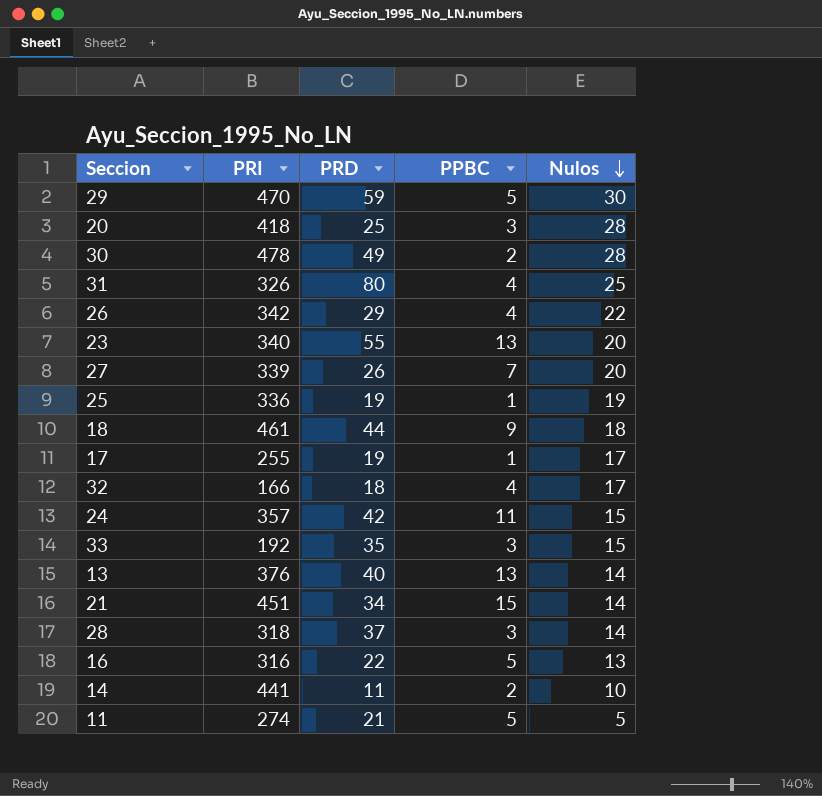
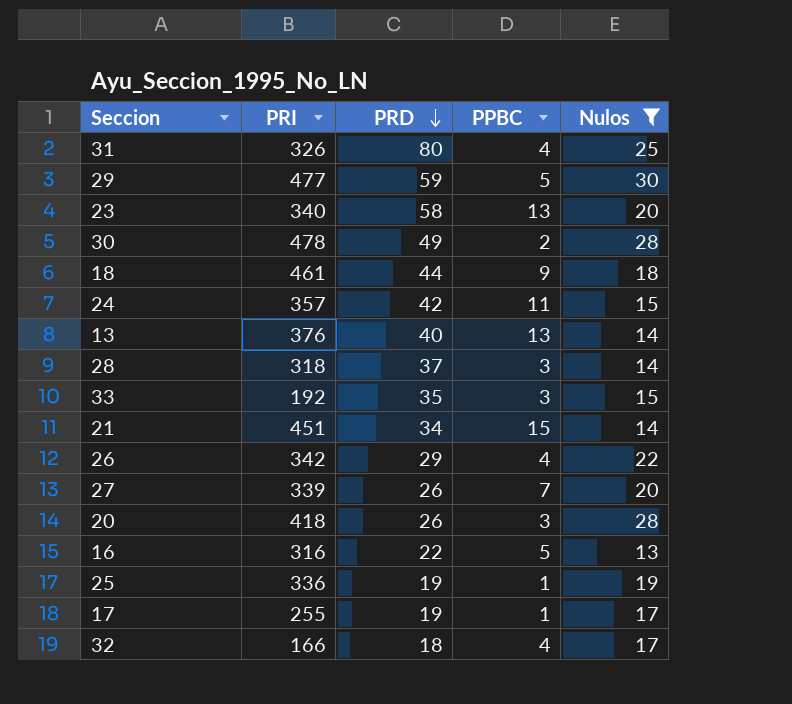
filter: none -> Nulos >= 13
row order: Nulos descending -> PRD descending
29 | PRI: 470 -> 477
23 | PRD: 55 -> 58
20 | PRD: 25 -> 26

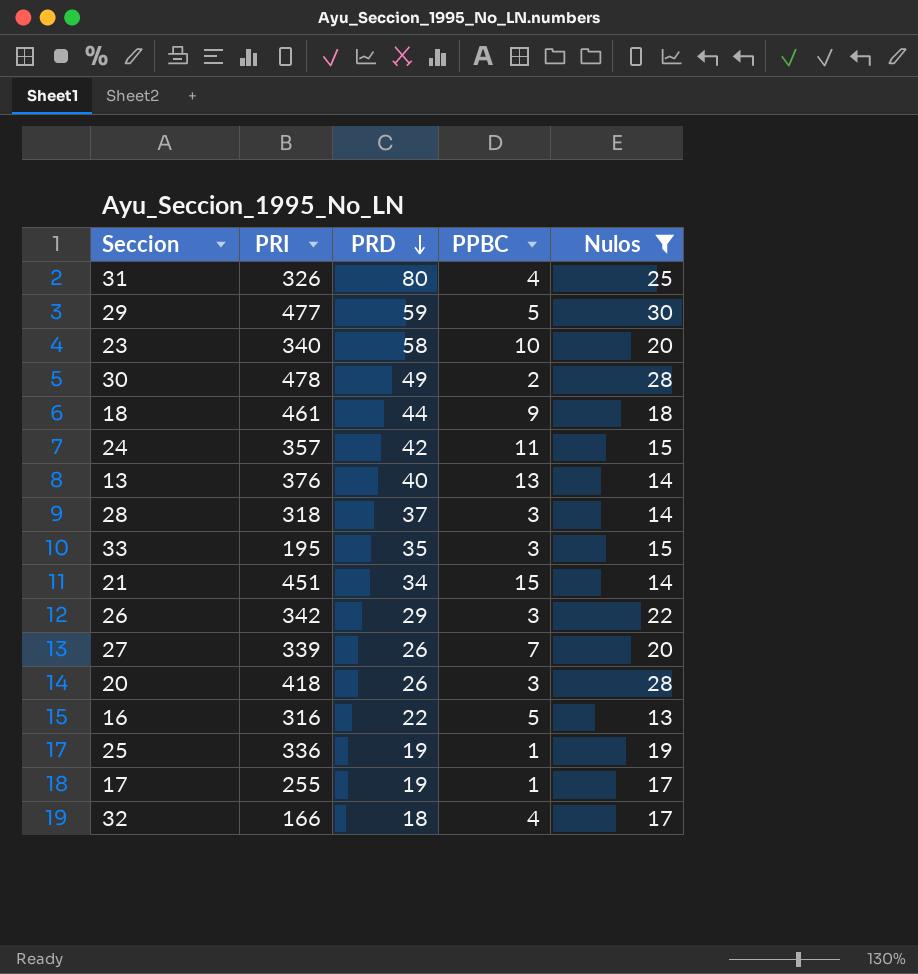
23 | PPBC: 13 -> 10
33 | PRI: 192 -> 195
26 | PPBC: 4 -> 3

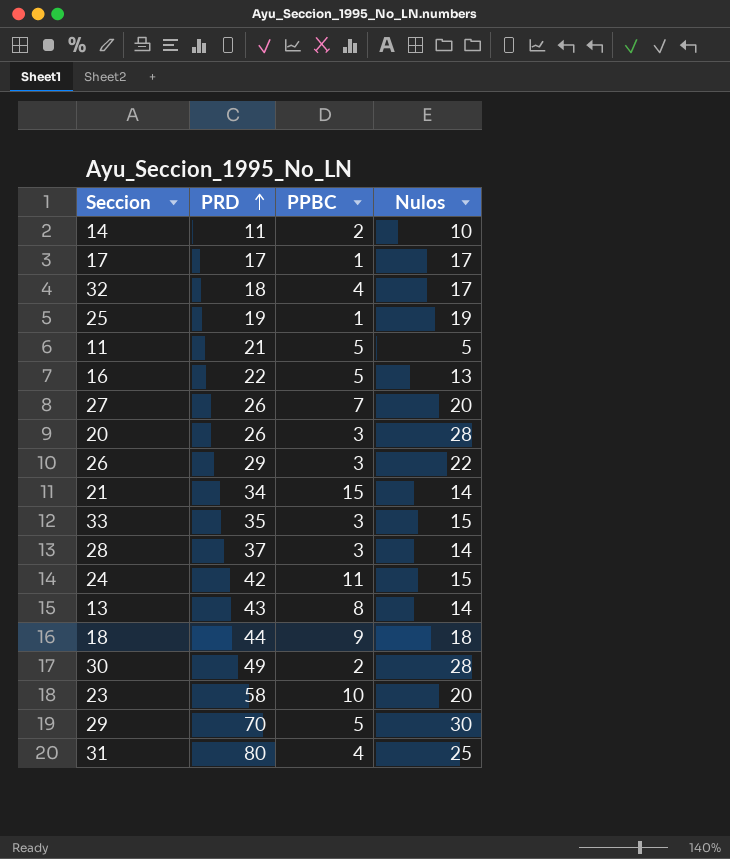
filter: Nulos >= 13 -> none
row order: PRD descending -> PRD ascending
column PRI | position: 2 -> none
17 | PRD: 19 -> 17
13 | PRD: 40 -> 43
13 | PPBC: 13 -> 8
29 | PRD: 59 -> 70

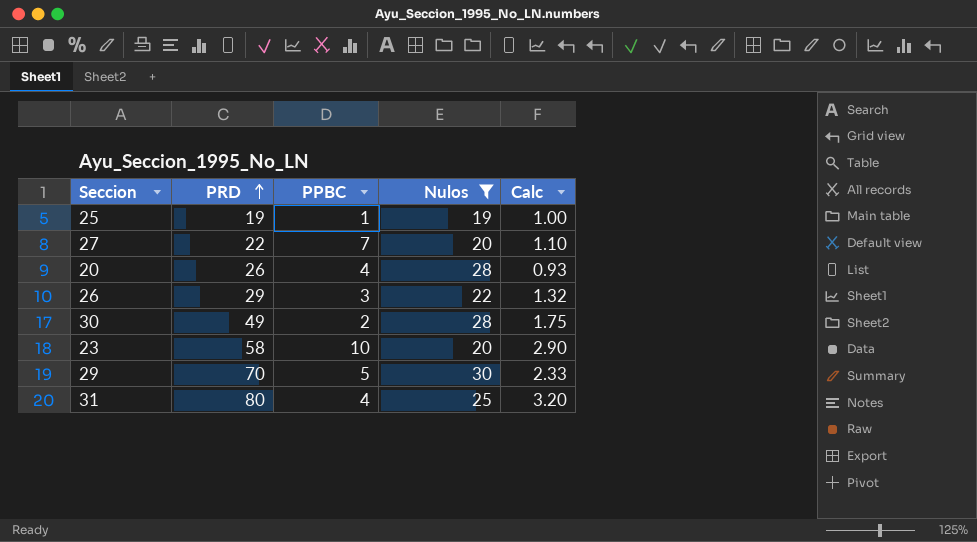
filter: none -> Nulos >= 19
column Calc | formula: none -> [PRD] / [Nulos]
27 | PRD: 26 -> 22
20 | PPBC: 3 -> 4

